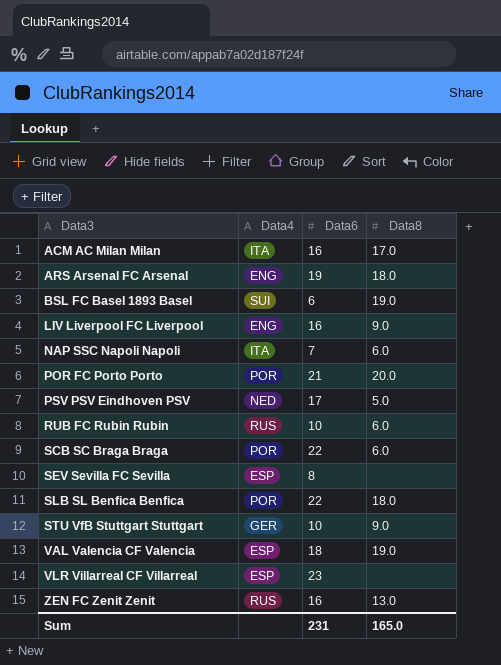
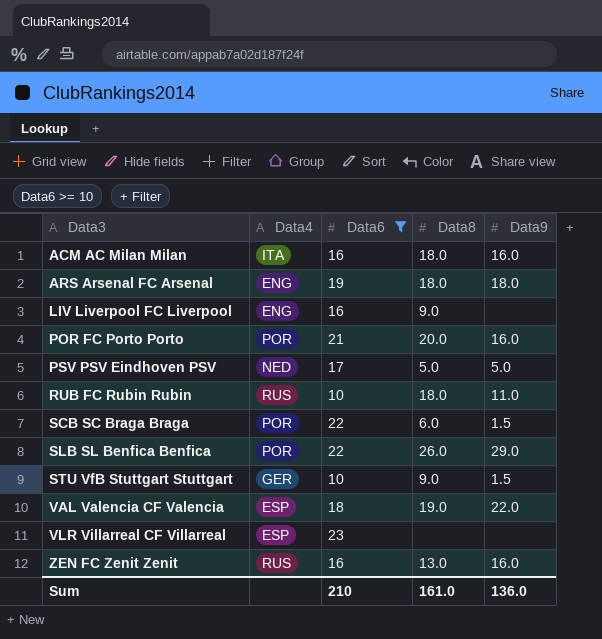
filter: none -> Data6 >= 10
column Data9 | position: none -> 5
ACM AC Milan Milan | Data8: 17.0 -> 18.0
RUB FC Rubin Rubin | Data8: 6.0 -> 18.0
SLB SL Benfica Benfica | Data8: 18.0 -> 26.0
Sum | Data6: 231 -> 210
Sum | Data8: 165.0 -> 161.0

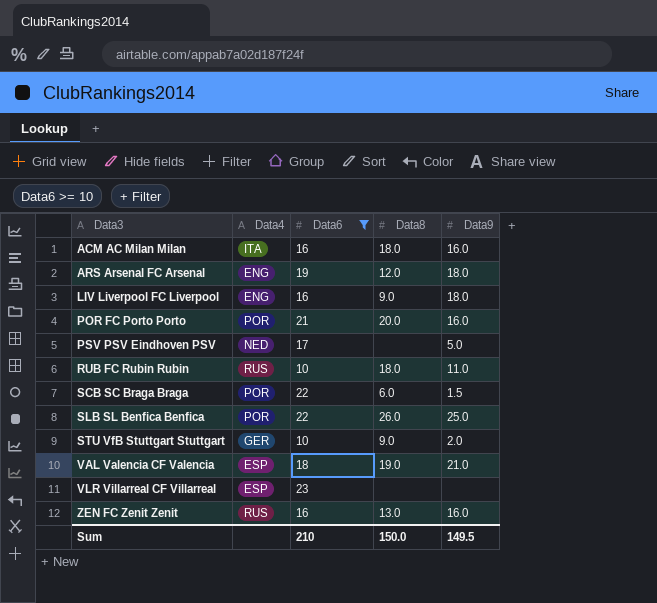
ARS Arsenal FC Arsenal | Data8: 18.0 -> 12.0
LIV Liverpool FC Liverpool | Data9: none -> 18.0
PSV PSV Eindhoven PSV | Data8: 5.0 -> none
SLB SL Benfica Benfica | Data9: 29.0 -> 25.0
STU VfB Stuttgart Stuttgart | Data9: 1.5 -> 2.0
VAL Valencia CF Valencia | Data9: 22.0 -> 21.0
Sum | Data8: 161.0 -> 150.0
Sum | Data9: 136.0 -> 149.5

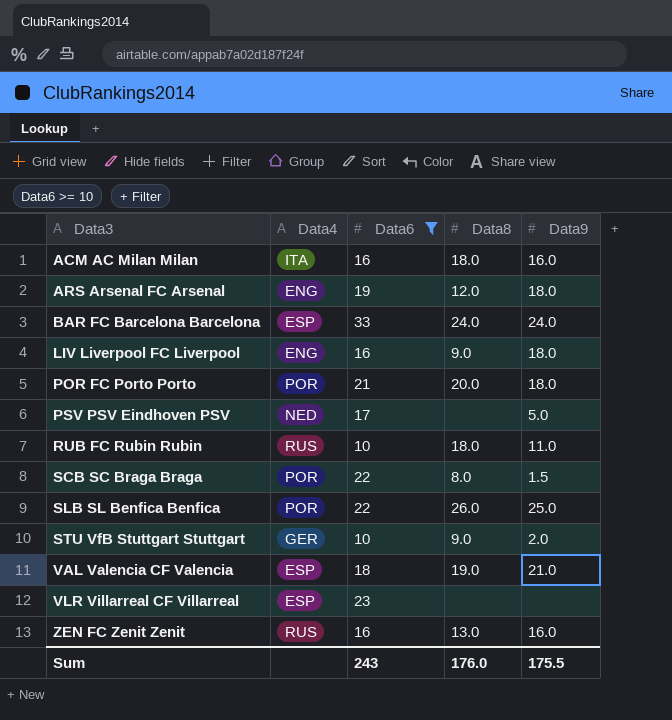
row BAR FC Barcelona Barcelona: none -> ESP | 33 | 24.0 | 24.0
POR FC Porto Porto | Data9: 16.0 -> 18.0
SCB SC Braga Braga | Data8: 6.0 -> 8.0
Sum | Data6: 210 -> 243
Sum | Data8: 150.0 -> 176.0
Sum | Data9: 149.5 -> 175.5

